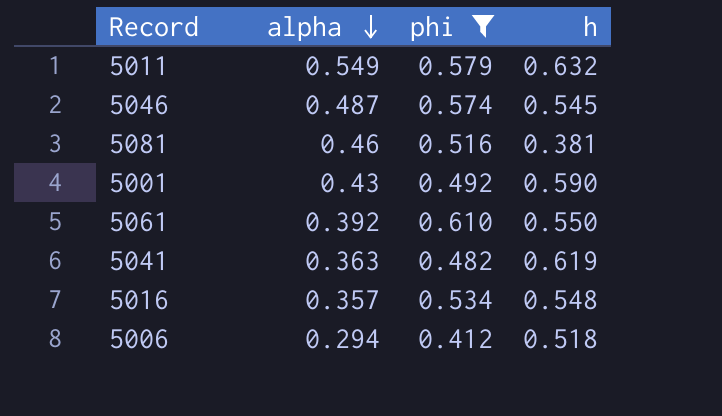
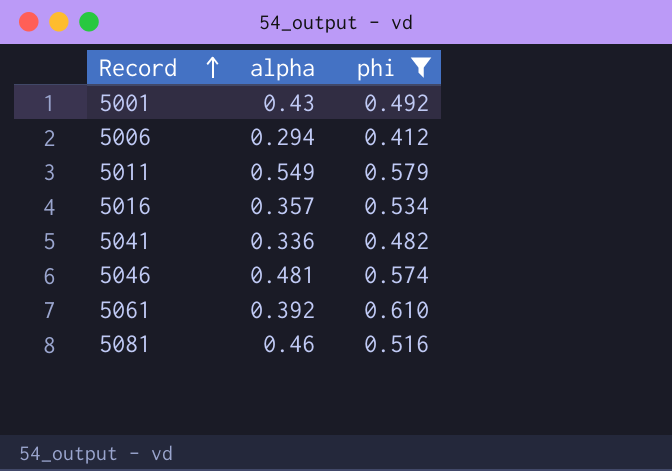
row order: alpha descending -> Record ascending
column h | position: 4 -> none
5041 | alpha: 0.363 -> 0.336
5046 | alpha: 0.487 -> 0.481

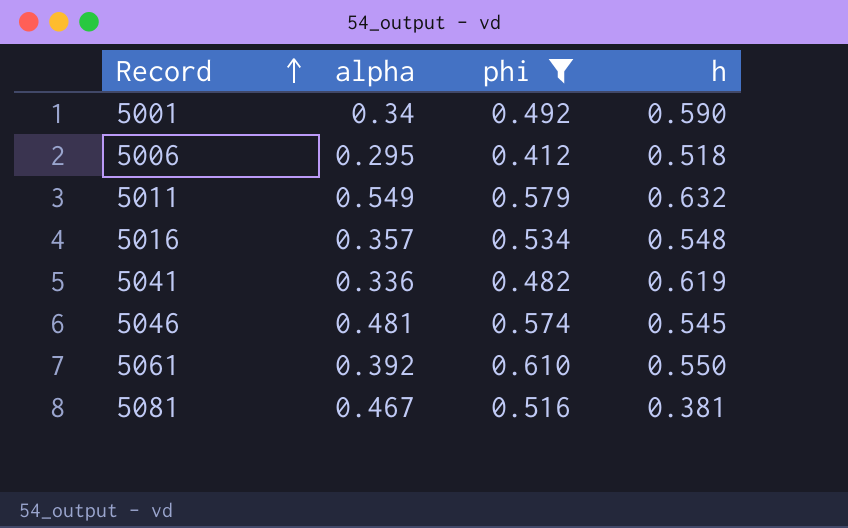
column h | position: none -> 4
5001 | alpha: 0.43 -> 0.34
5006 | alpha: 0.294 -> 0.295
5081 | alpha: 0.46 -> 0.467

